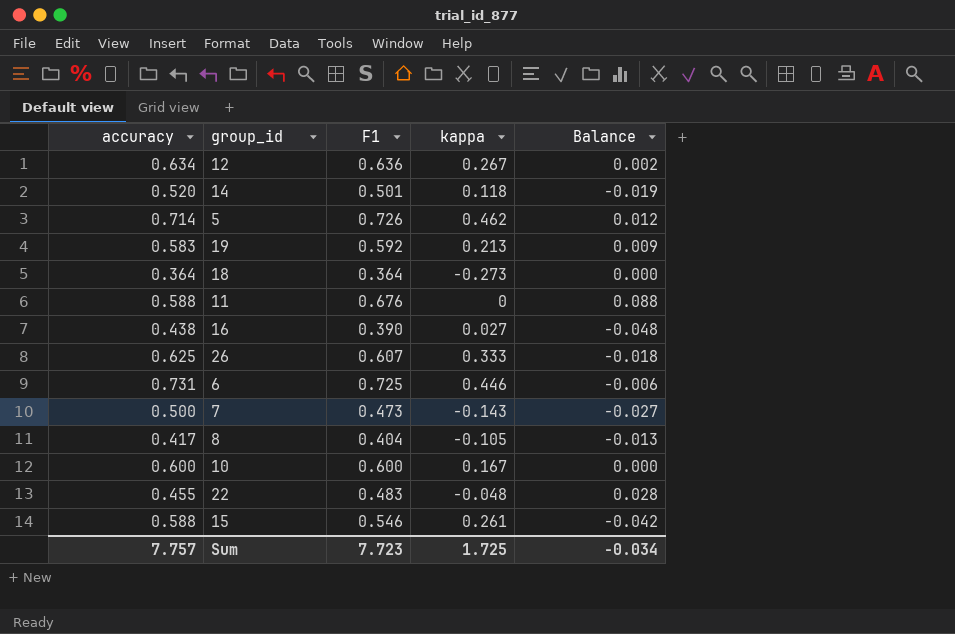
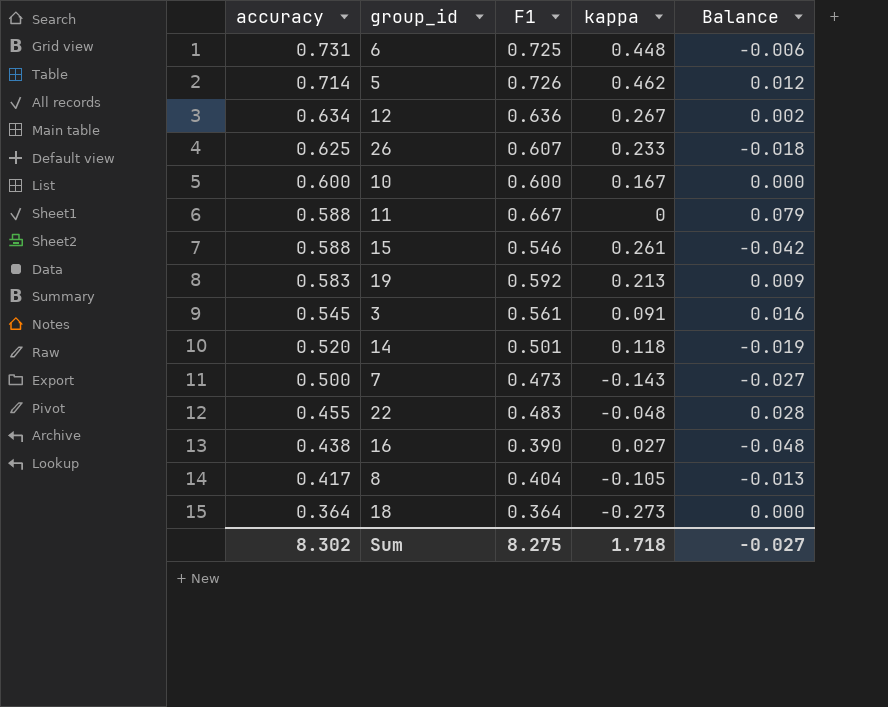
row order: none -> accuracy descending
6 | kappa: 0.446 -> 0.448
26 | kappa: 0.333 -> 0.233
11 | F1: 0.676 -> 0.667
11 | Balance: 0.088 -> 0.079
row 3: none -> 0.545 | 0.561 | 0.091 | 0.016
Sum | accuracy: 7.757 -> 8.302
Sum | F1: 7.723 -> 8.275
Sum | kappa: 1.725 -> 1.718
Sum | Balance: -0.034 -> -0.027

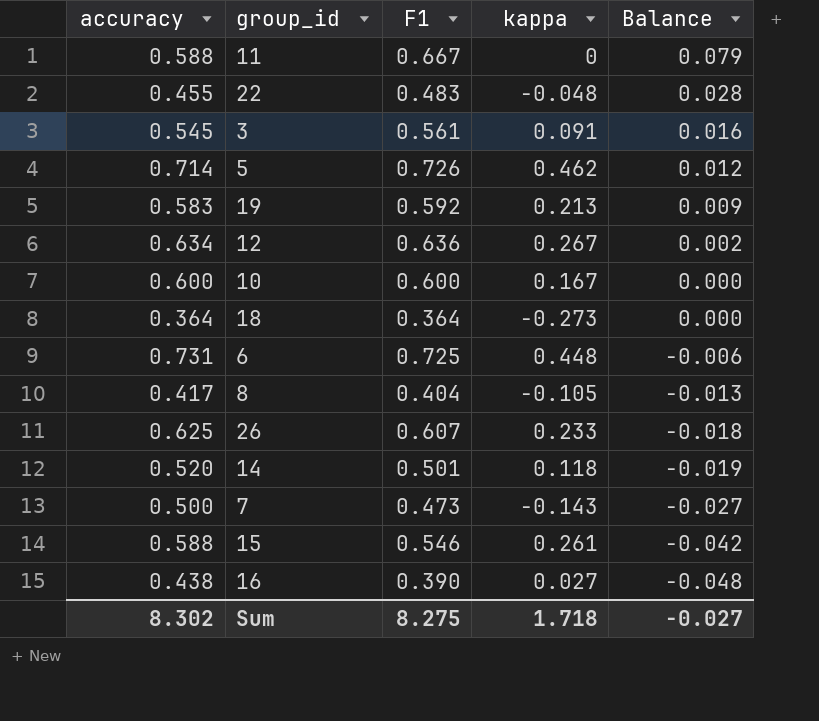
row order: accuracy descending -> Balance descending

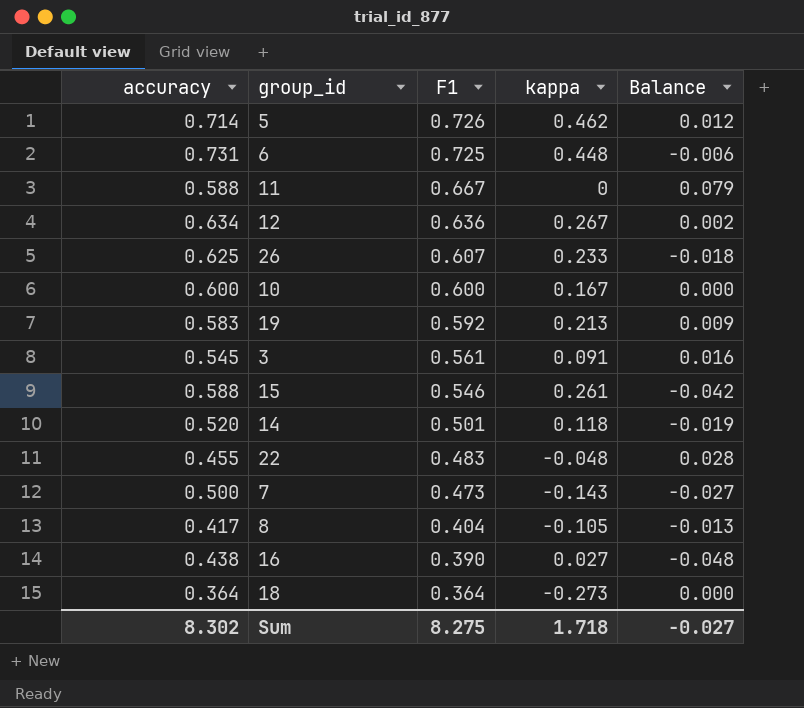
row order: Balance descending -> F1 descending

